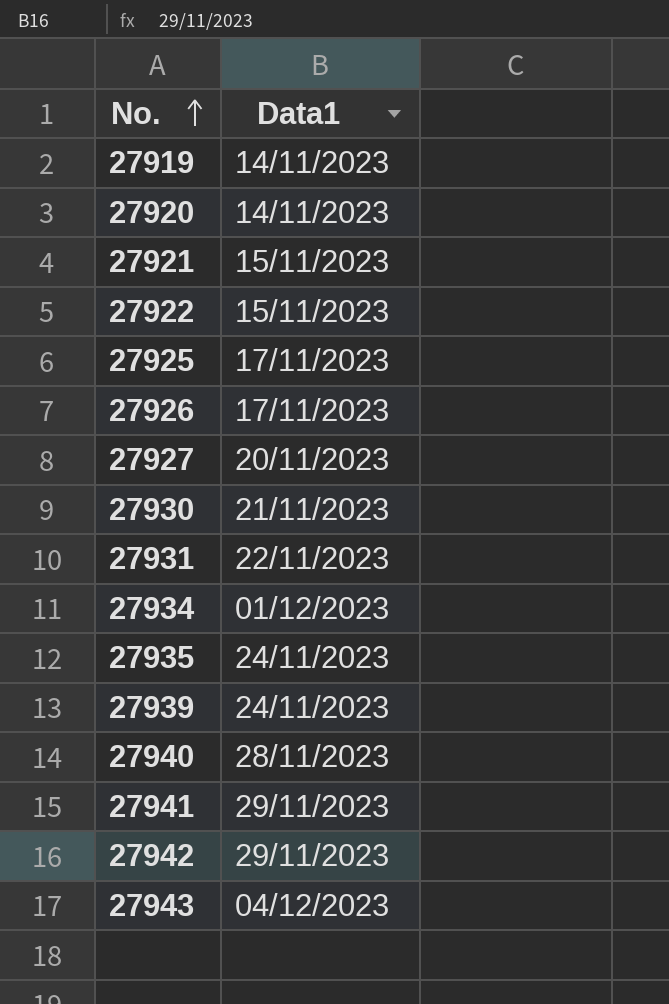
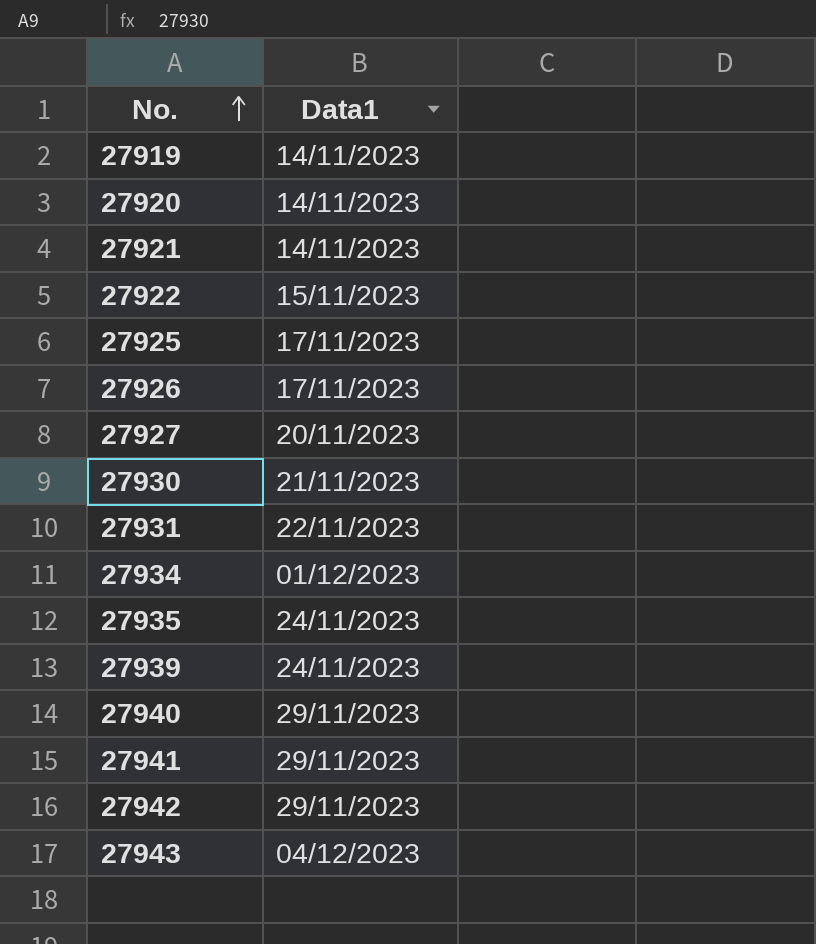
27921 | Data1: 15/11/2023 -> 14/11/2023
27940 | Data1: 28/11/2023 -> 29/11/2023

